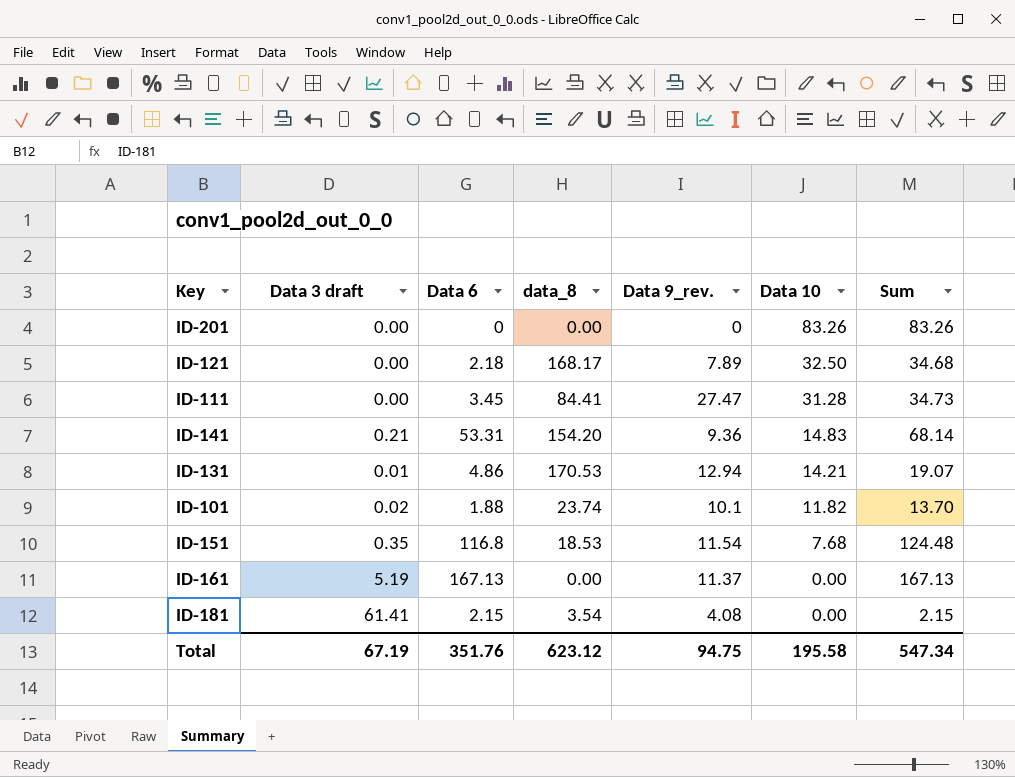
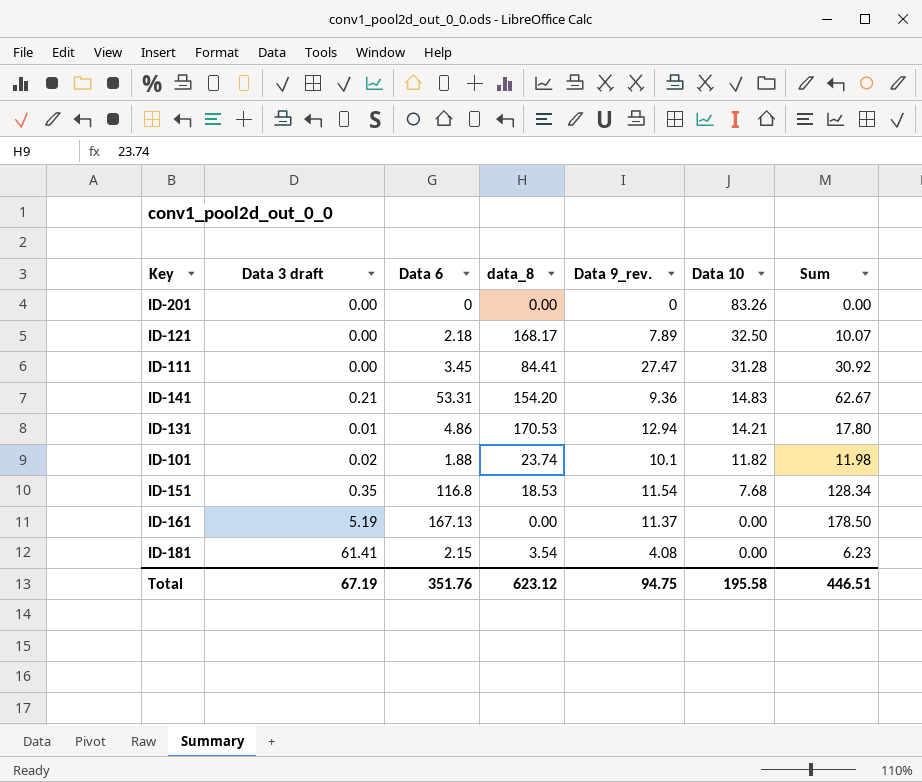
column Sum | formula: [Data 6] + [Data 10] -> [Data 6] + [Data 9_rev.]
Total | Sum: 547.34 -> 446.51

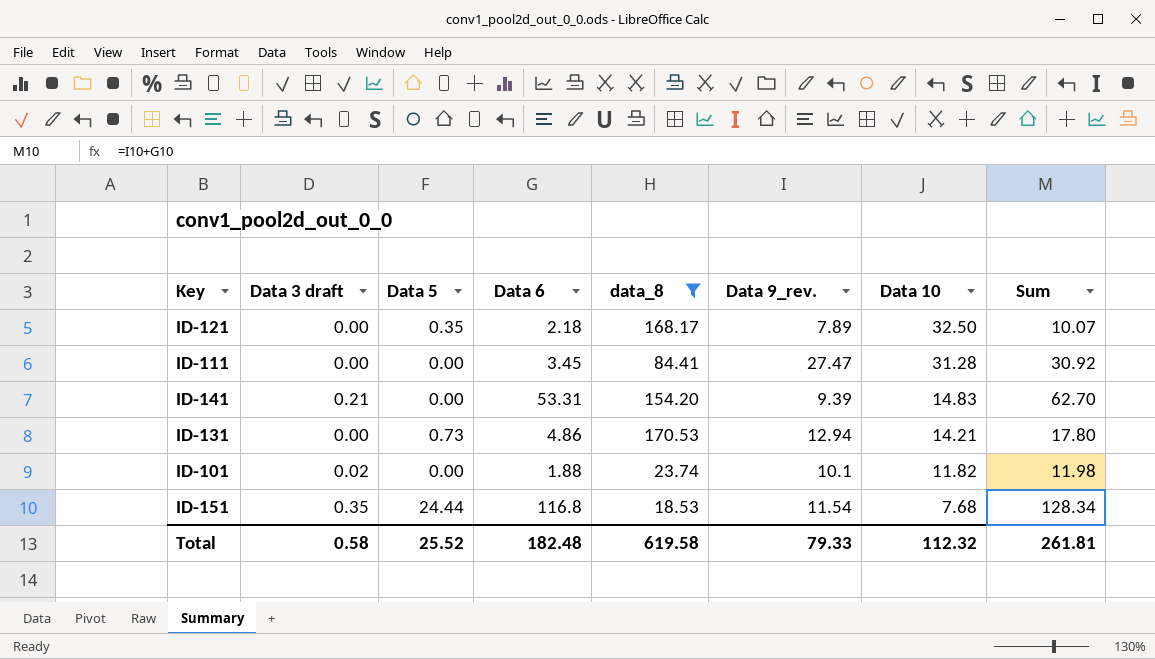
filter: none -> data_8 >= 18.53
column Data 5 | position: none -> 3
ID-141 | Data 9_rev.: 9.36 -> 9.39
ID-141 | Sum: 62.67 -> 62.70
ID-131 | Data 3 draft: 0.01 -> 0.00
Total | Data 3 draft: 67.19 -> 0.58
Total | Data 6: 351.76 -> 182.48
Total | data_8: 623.12 -> 619.58
Total | Data 9_rev.: 94.75 -> 79.33
Total | Data 10: 195.58 -> 112.32
Total | Sum: 446.51 -> 261.81

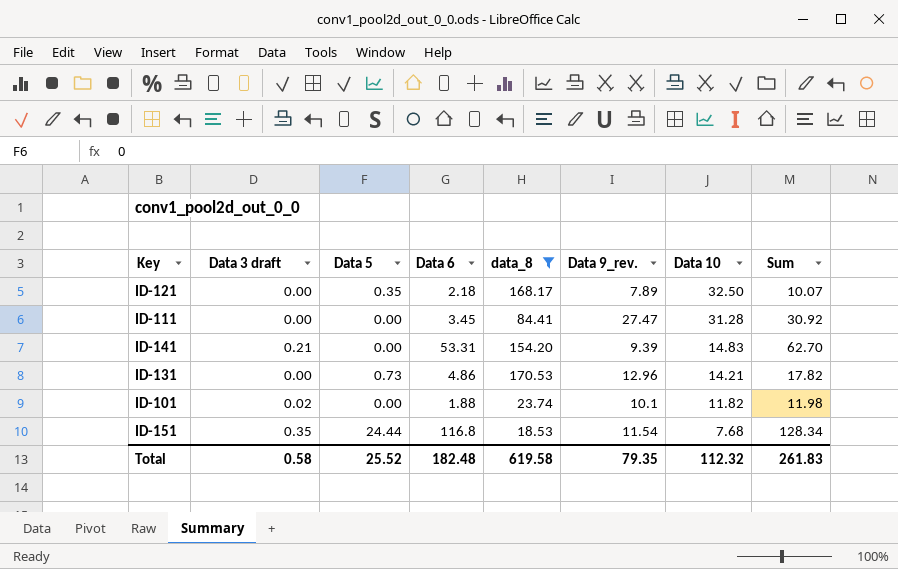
ID-131 | Data 9_rev.: 12.94 -> 12.96
ID-131 | Sum: 17.80 -> 17.82
Total | Data 9_rev.: 79.33 -> 79.35
Total | Sum: 261.81 -> 261.83

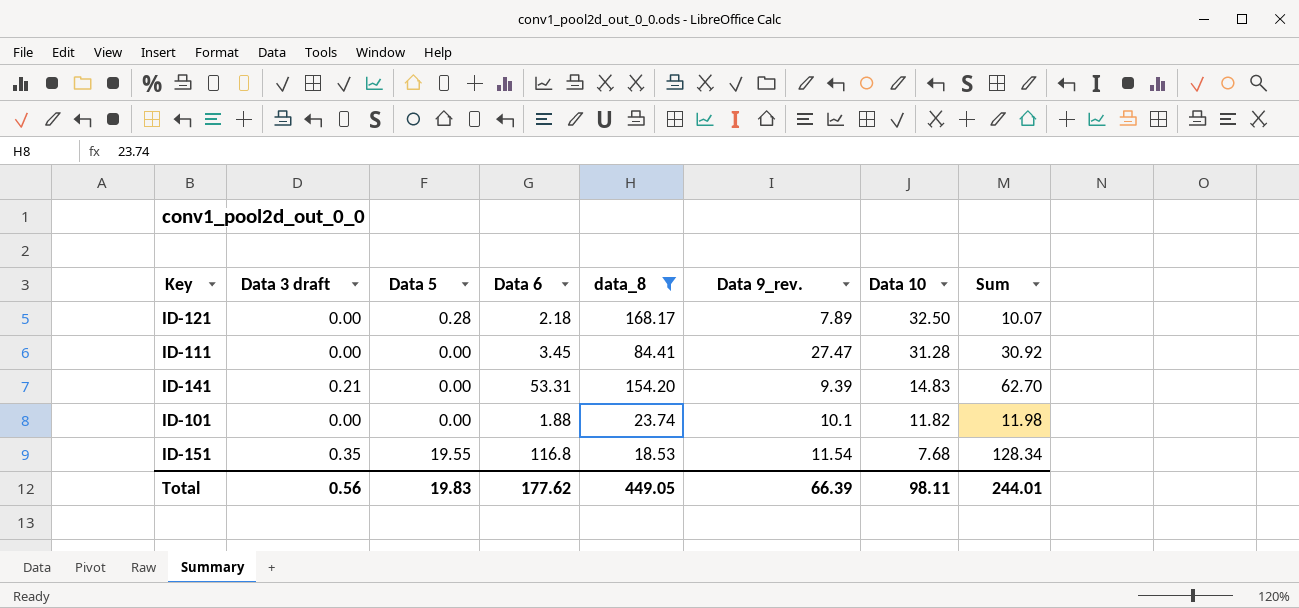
row ID-131: 0.00 | 0.73 | 4.86 | 170.53 | 12.96 | 14.21 | 17.82 -> none
ID-121 | Data 5: 0.35 -> 0.28
ID-101 | Data 3 draft: 0.02 -> 0.00
ID-151 | Data 5: 24.44 -> 19.55
Total | Data 3 draft: 0.58 -> 0.56
Total | Data 5: 25.52 -> 19.83
Total | Data 6: 182.48 -> 177.62
Total | data_8: 619.58 -> 449.05
Total | Data 9_rev.: 79.35 -> 66.39
Total | Data 10: 112.32 -> 98.11
Total | Sum: 261.83 -> 244.01

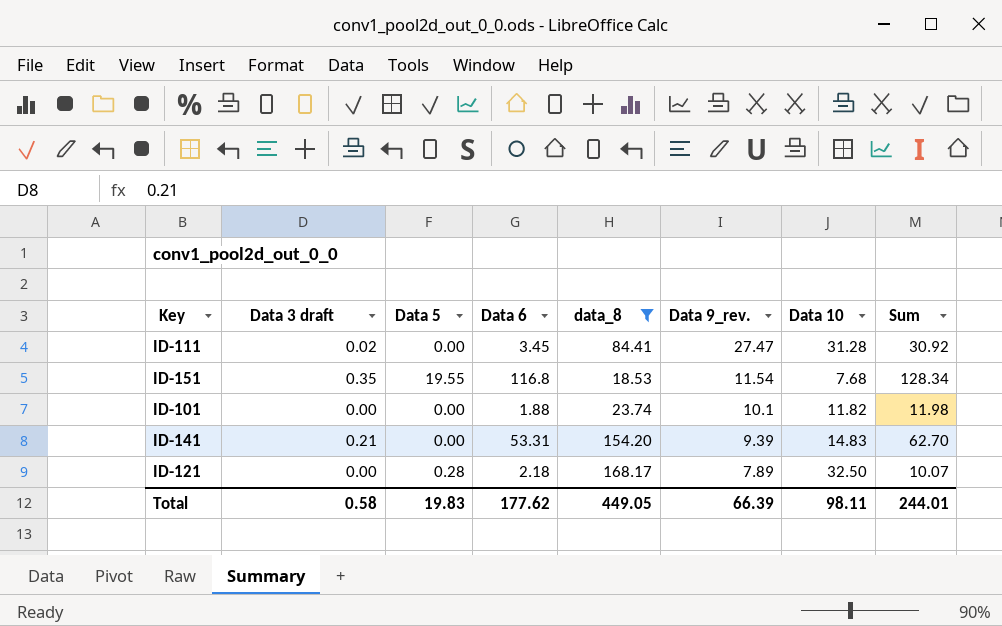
row order: Data 10 descending -> Data 9_rev. descending
ID-111 | Data 3 draft: 0.00 -> 0.02
Total | Data 3 draft: 0.56 -> 0.58

